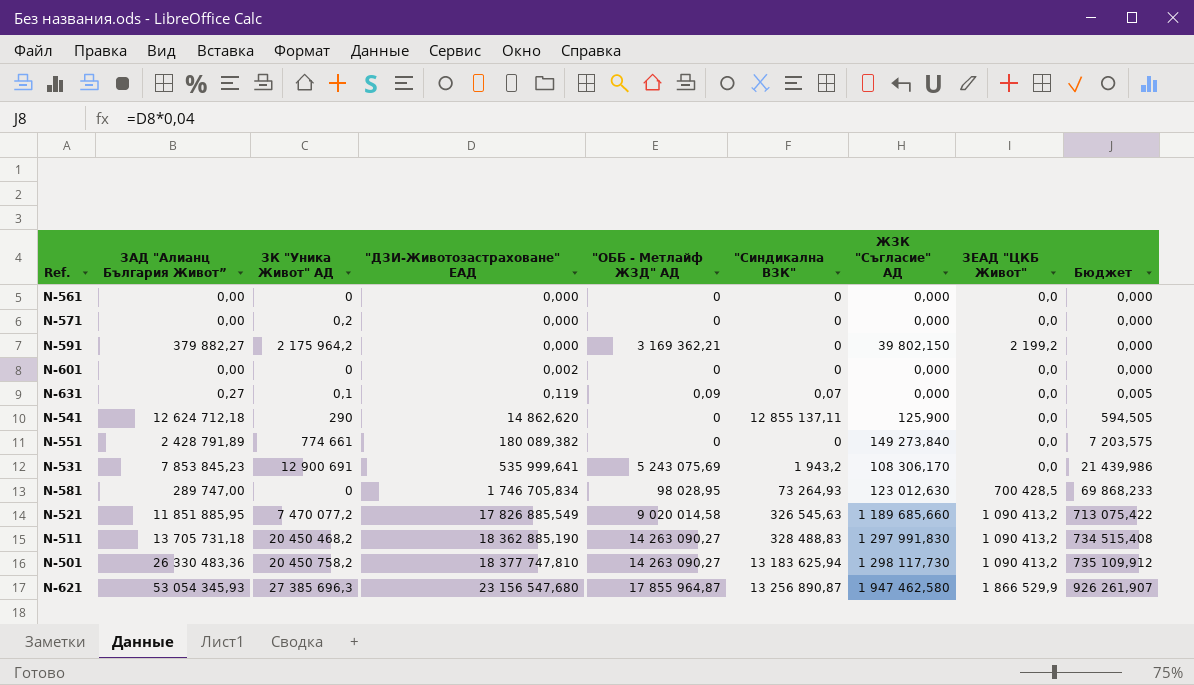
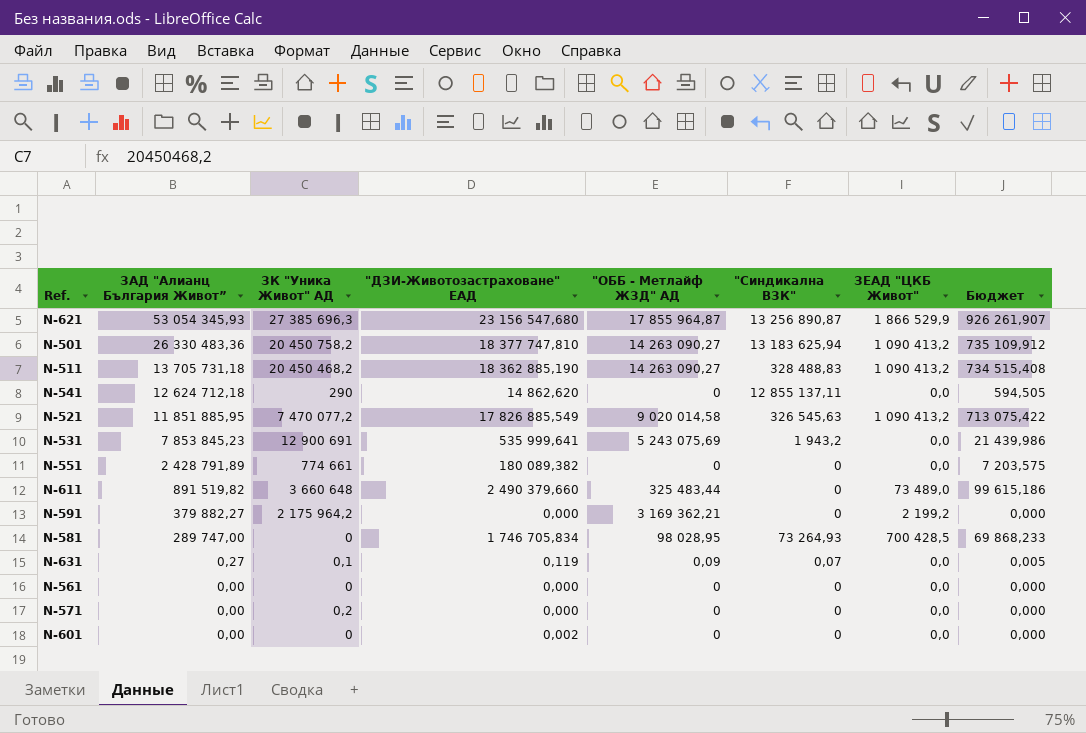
row order: "ДЗИ-Животозастраховане" ЕАД ascending -> ЗАД "Алианц България Живот” descending
column ЖЗК "Съгласие" АД | position: 7 -> none
row N-611: none -> 891 519,82 | 3 660 648 | 2 490 379,660 | 325 483,44 | 0 | 73 489,0 | 99 615,186

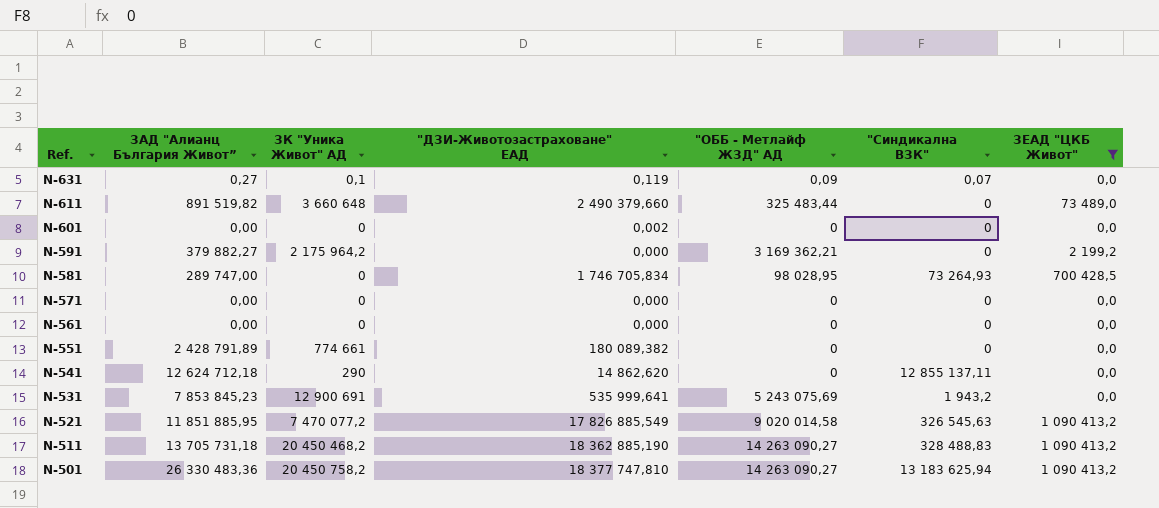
filter: none -> ЗЕАД "ЦКБ Живот" != 1 866 529,9
row order: ЗАД "Алианц България Живот” descending -> Ref. descending
column Бюджет | formula: ["ДЗИ-Животозастраховане" ЕАД] * 0,04 -> none
N-571 | ЗК "Уника Живот" АД: 0,2 -> 0

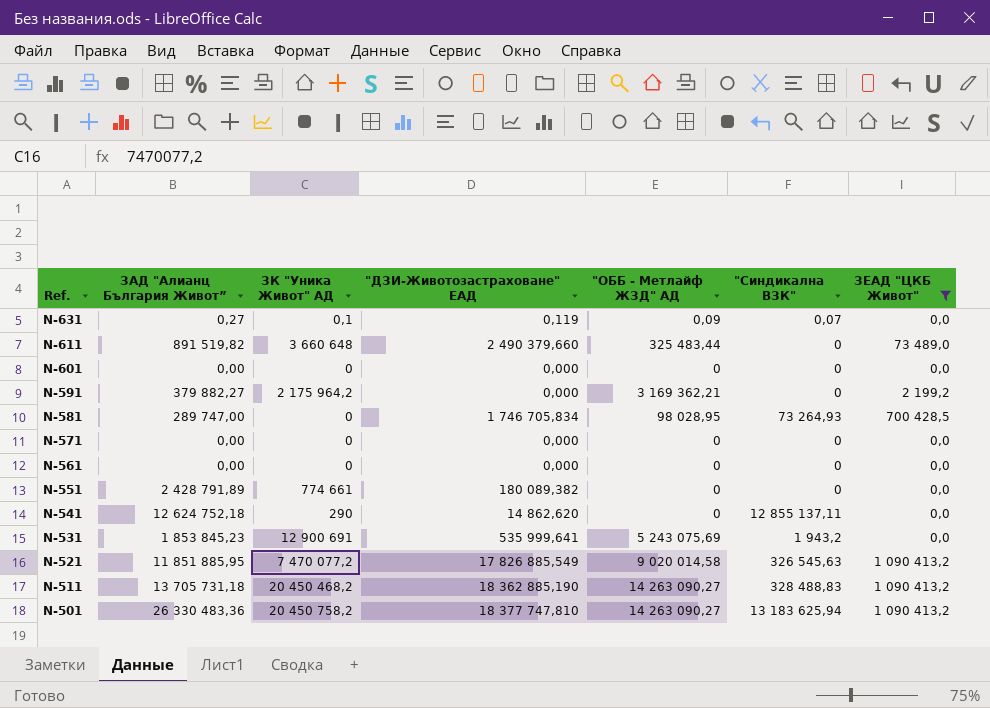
N-601 | "ДЗИ-Животозастраховане" ЕАД: 0,002 -> 0,000
N-541 | ЗАД "Алианц България Живот”: 12 624 712,18 -> 12 624 752,18
N-531 | ЗАД "Алианц България Живот”: 7 853 845,23 -> 1 853 845,23

